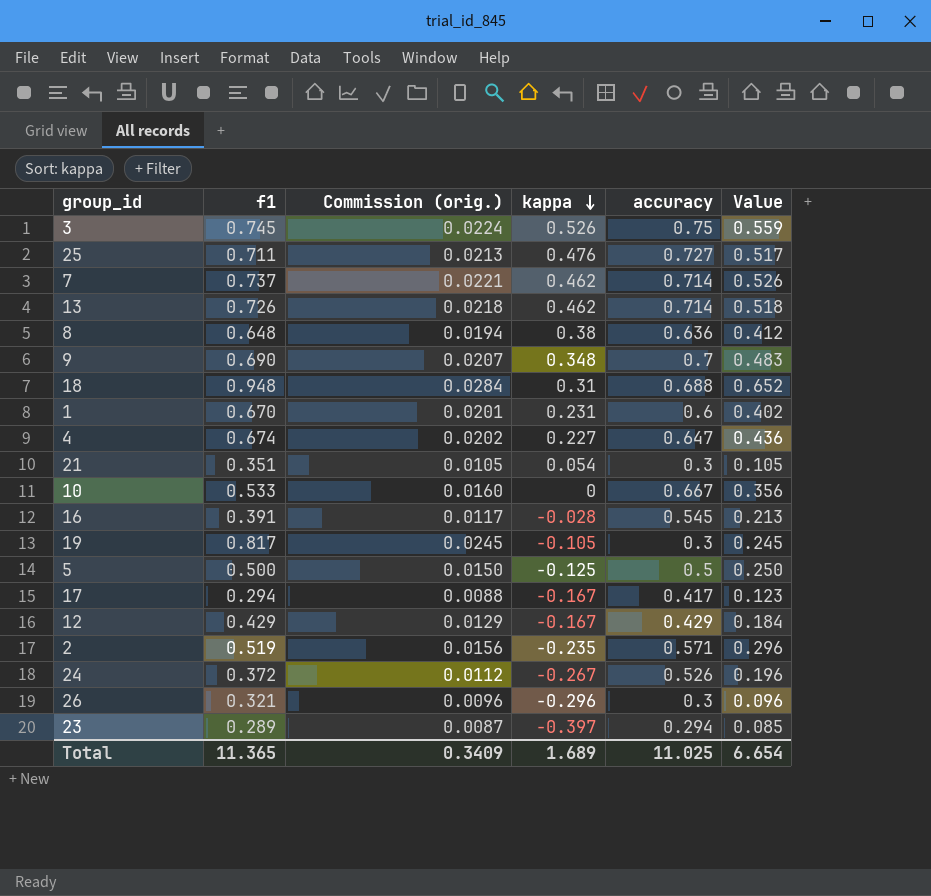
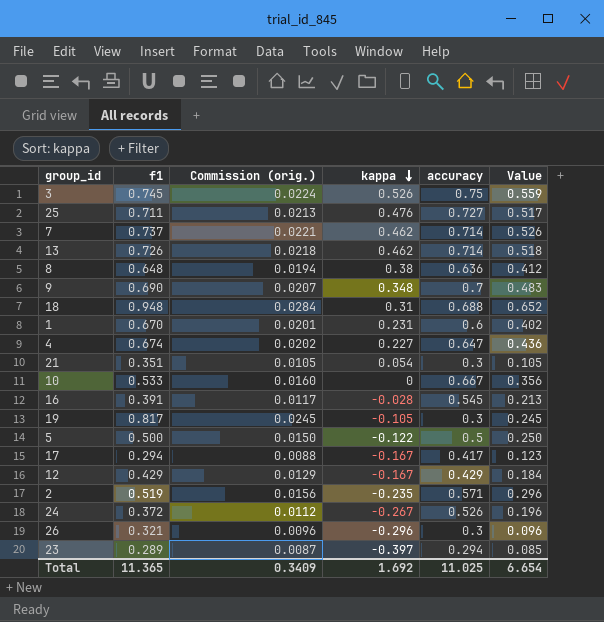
5 | kappa: -0.125 -> -0.122
Total | kappa: 1.689 -> 1.692

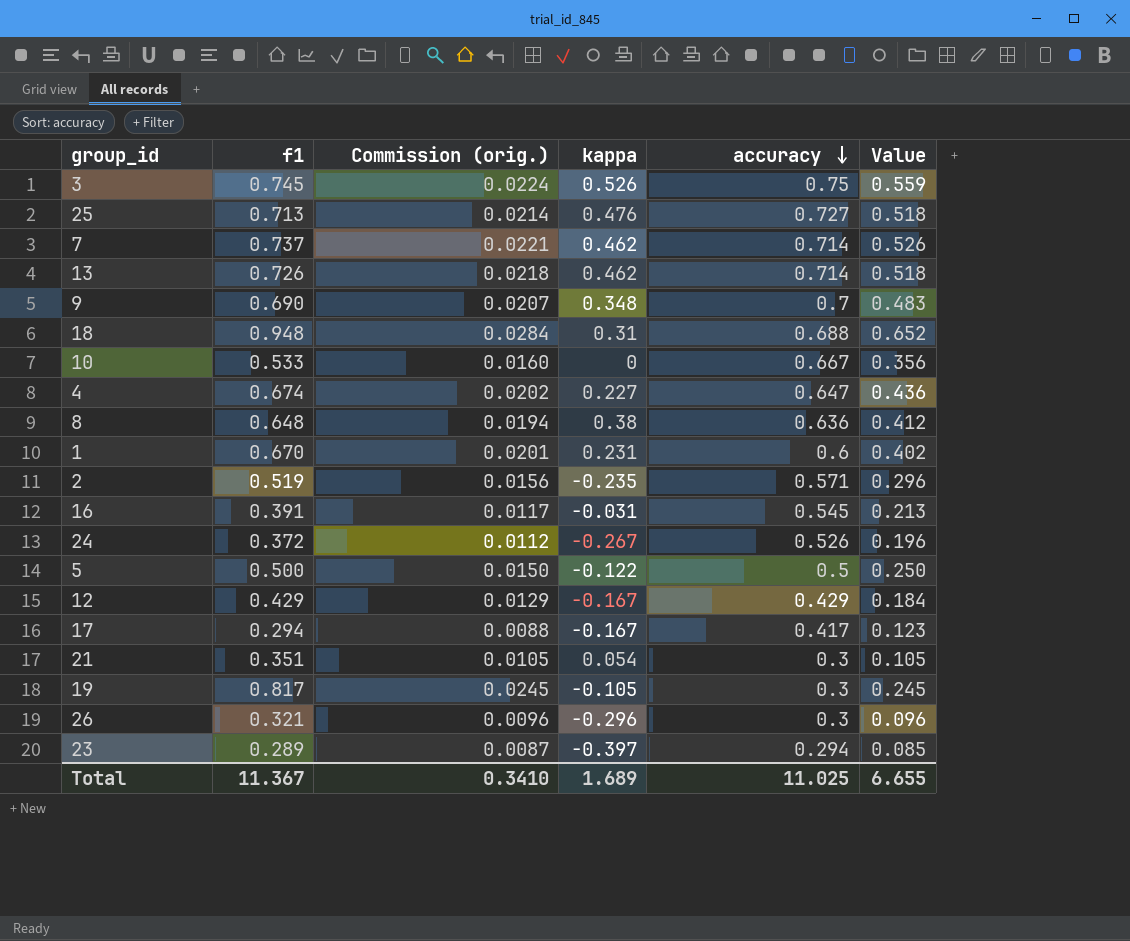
row order: kappa descending -> accuracy descending
25 | f1: 0.711 -> 0.713
25 | Commission (orig.): 0.0213 -> 0.0214
25 | Value: 0.517 -> 0.518
16 | kappa: -0.028 -> -0.031
Total | f1: 11.365 -> 11.367
Total | Commission (orig.): 0.3409 -> 0.3410
Total | kappa: 1.692 -> 1.689
Total | Value: 6.654 -> 6.655

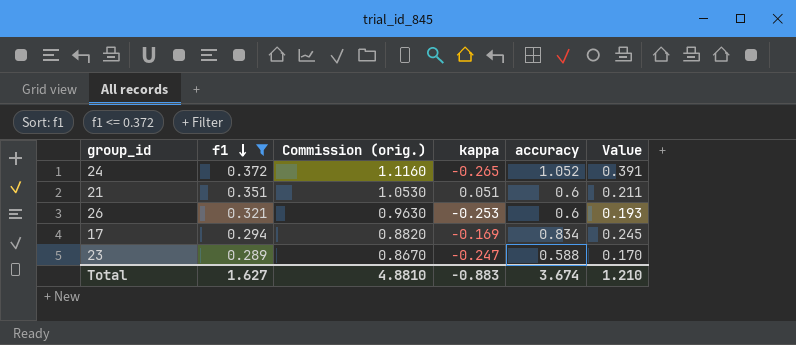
filter: none -> f1 <= 0.372
row order: accuracy descending -> f1 descending
column Commission (orig.) | formula: [f1] * 0.03 -> [f1] * 3
24 | kappa: -0.267 -> -0.265
24 | accuracy: 0.526 -> 1.052
24 | Value: 0.196 -> 0.391
21 | kappa: 0.054 -> 0.051
21 | accuracy: 0.3 -> 0.6
21 | Value: 0.105 -> 0.211
26 | kappa: -0.296 -> -0.253
26 | accuracy: 0.3 -> 0.6
26 | Value: 0.096 -> 0.193
17 | kappa: -0.167 -> -0.169
17 | accuracy: 0.417 -> 0.834
17 | Value: 0.123 -> 0.245
23 | kappa: -0.397 -> -0.247
23 | accuracy: 0.294 -> 0.588
23 | Value: 0.085 -> 0.170
Total | f1: 11.367 -> 1.627
Total | Commission (orig.): 0.3410 -> 4.8810
Total | kappa: 1.689 -> -0.883
Total | accuracy: 11.025 -> 3.674
Total | Value: 6.655 -> 1.210

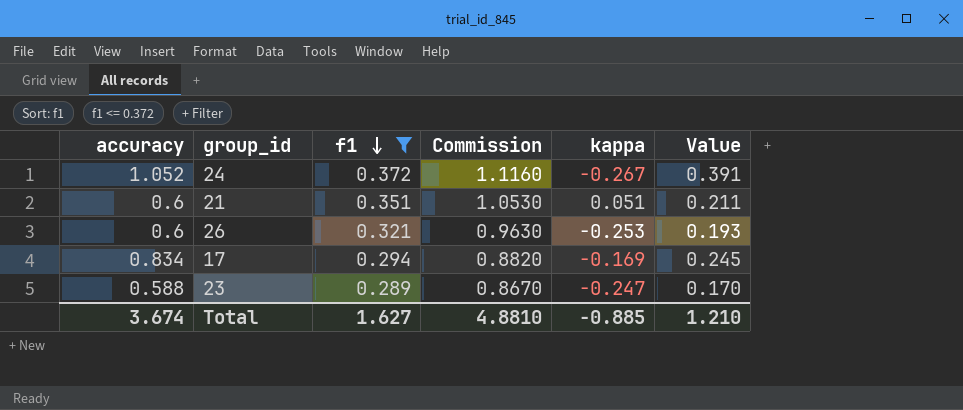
column accuracy | position: 5 -> 1
column name: Commission (orig.) -> Commission
24 | kappa: -0.265 -> -0.267
Total | kappa: -0.883 -> -0.885

